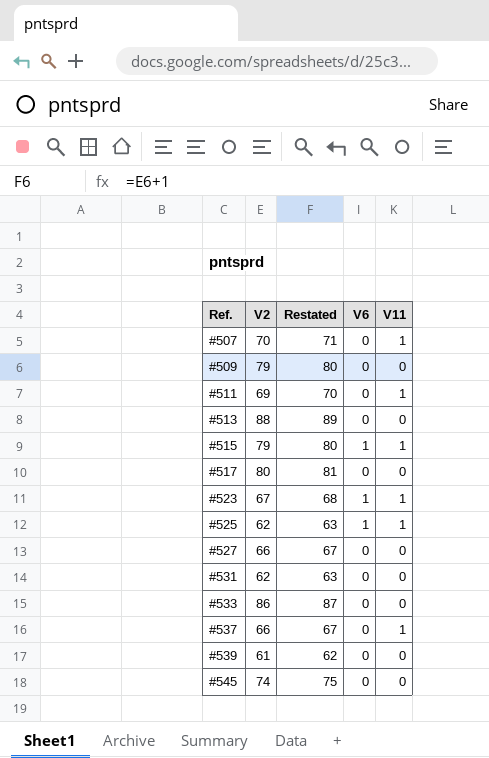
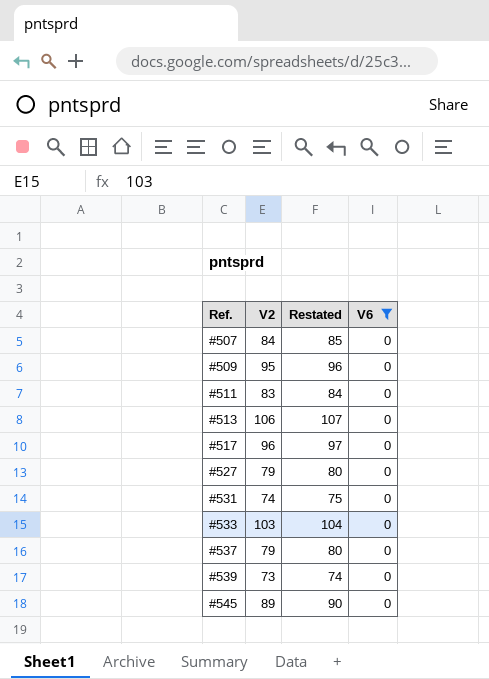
filter: none -> V6 = 0
column V11 | position: 5 -> none
#507 | V2: 70 -> 84
#507 | Restated: 71 -> 85
#509 | V2: 79 -> 95
#509 | Restated: 80 -> 96
#511 | V2: 69 -> 83
#511 | Restated: 70 -> 84
#513 | V2: 88 -> 106
#513 | Restated: 89 -> 107
#517 | V2: 80 -> 96
#517 | Restated: 81 -> 97
#527 | V2: 66 -> 79
#527 | Restated: 67 -> 80
#531 | V2: 62 -> 74
#531 | Restated: 63 -> 75
#533 | V2: 86 -> 103
#533 | Restated: 87 -> 104
#537 | V2: 66 -> 79
#537 | Restated: 67 -> 80
#539 | V2: 61 -> 73
#539 | Restated: 62 -> 74
#545 | V2: 74 -> 89
#545 | Restated: 75 -> 90

